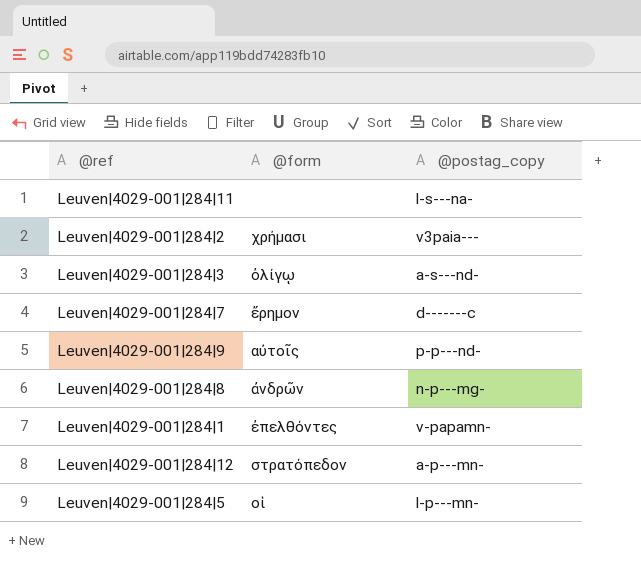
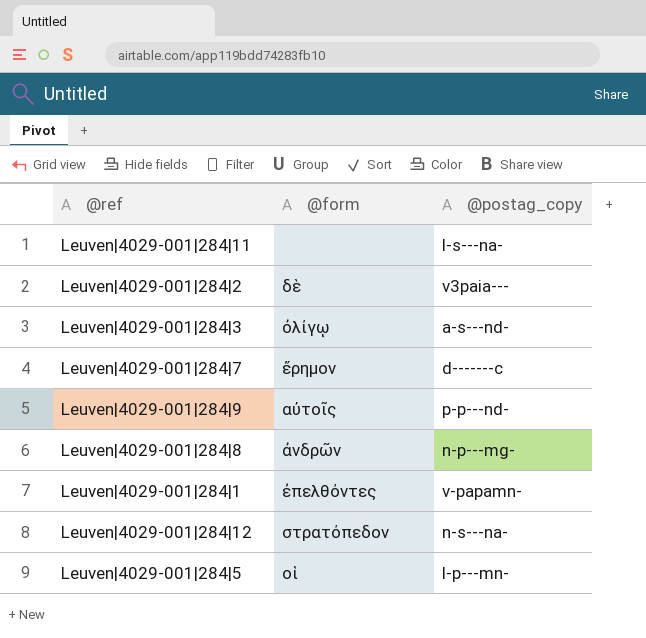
Leuven|4029-001|284|2 | @form: χρήμασι -> δὲ
Leuven|4029-001|284|12 | @postag_copy: a-p---mn- -> n-s---na-

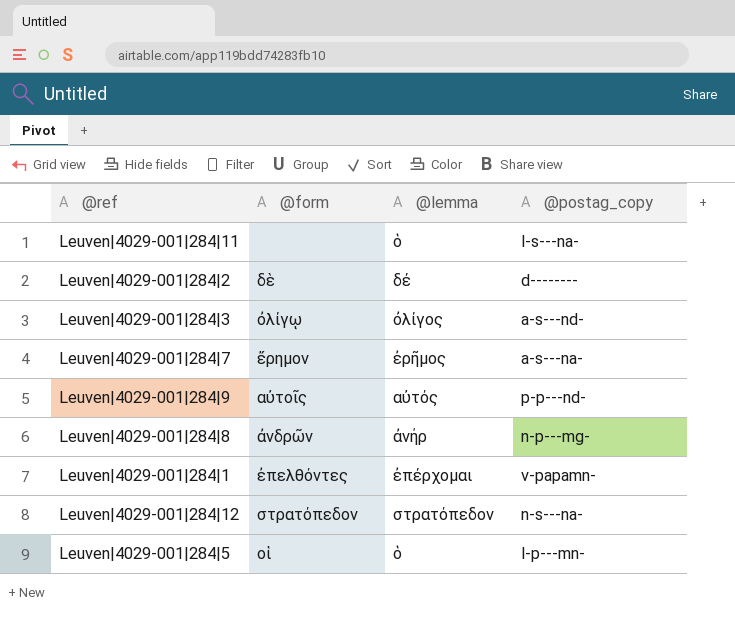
column @lemma | position: none -> 3
Leuven|4029-001|284|2 | @postag_copy: v3paia--- -> d--------
Leuven|4029-001|284|7 | @postag_copy: d-------c -> a-s---na-

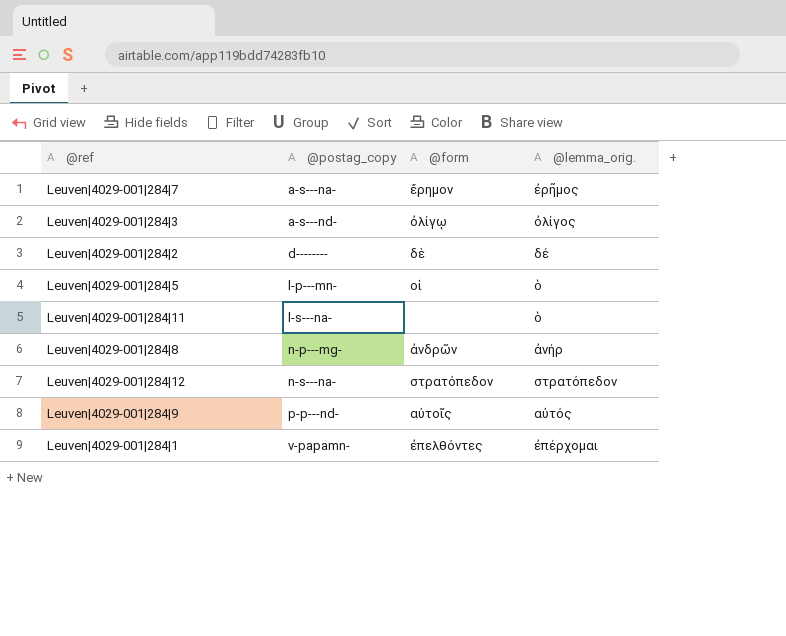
row order: none -> @postag_copy ascending
column @postag_copy | position: 4 -> 2
column name: @lemma -> @lemma_orig.

